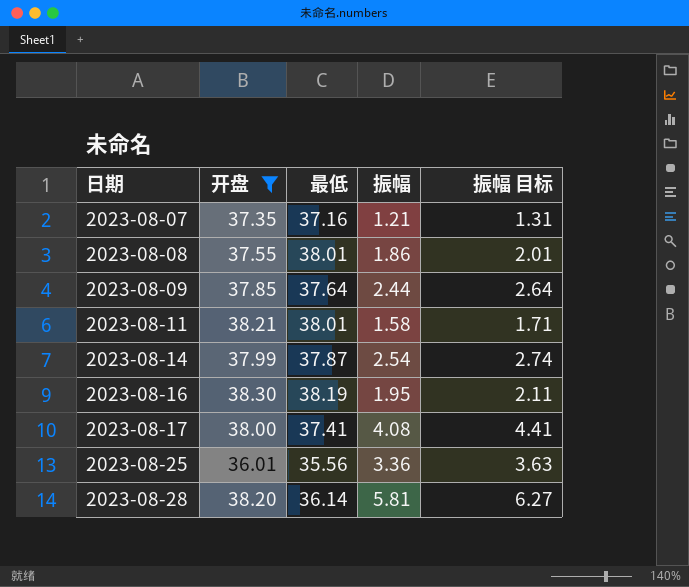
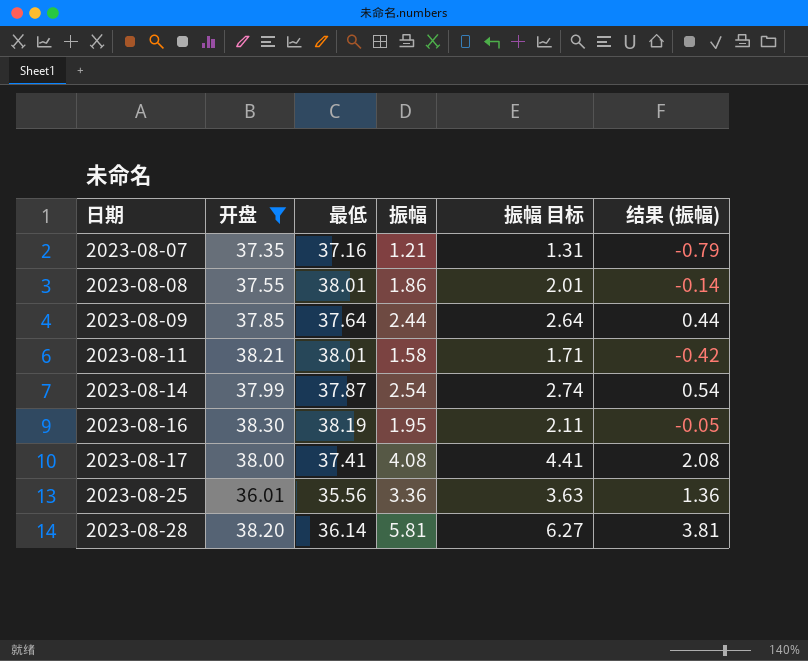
column 结果 (振幅) | formula: none -> [振幅] - 2

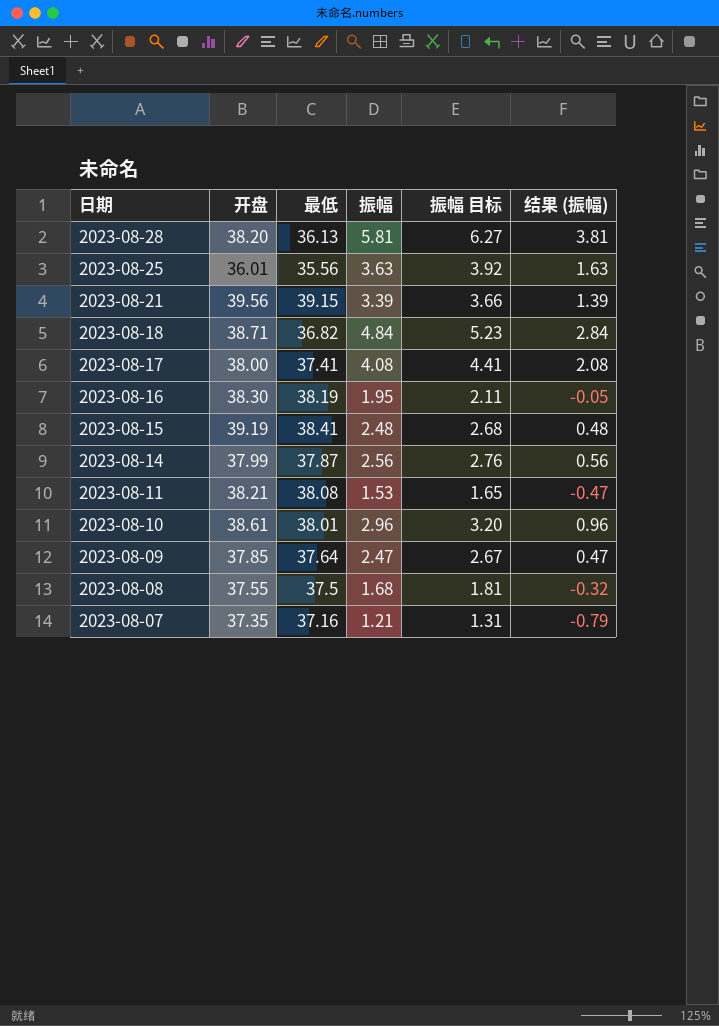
filter: 开盘 <= 38.30 -> none
row order: 日期 ascending -> 日期 descending
2023-08-28 | 最低: 36.14 -> 36.13
2023-08-25 | 振幅: 3.36 -> 3.63
2023-08-25 | 振幅 目标: 3.63 -> 3.92
2023-08-25 | 结果 (振幅): 1.36 -> 1.63
2023-08-14 | 振幅: 2.54 -> 2.56
2023-08-14 | 振幅 目标: 2.74 -> 2.76
2023-08-14 | 结果 (振幅): 0.54 -> 0.56
2023-08-11 | 最低: 38.01 -> 38.08
2023-08-11 | 振幅: 1.58 -> 1.53
2023-08-11 | 振幅 目标: 1.71 -> 1.65
2023-08-11 | 结果 (振幅): -0.42 -> -0.47
2023-08-09 | 振幅: 2.44 -> 2.47
2023-08-09 | 振幅 目标: 2.64 -> 2.67
2023-08-09 | 结果 (振幅): 0.44 -> 0.47
2023-08-08 | 最低: 38.01 -> 37.5
2023-08-08 | 振幅: 1.86 -> 1.68
2023-08-08 | 振幅 目标: 2.01 -> 1.81
2023-08-08 | 结果 (振幅): -0.14 -> -0.32

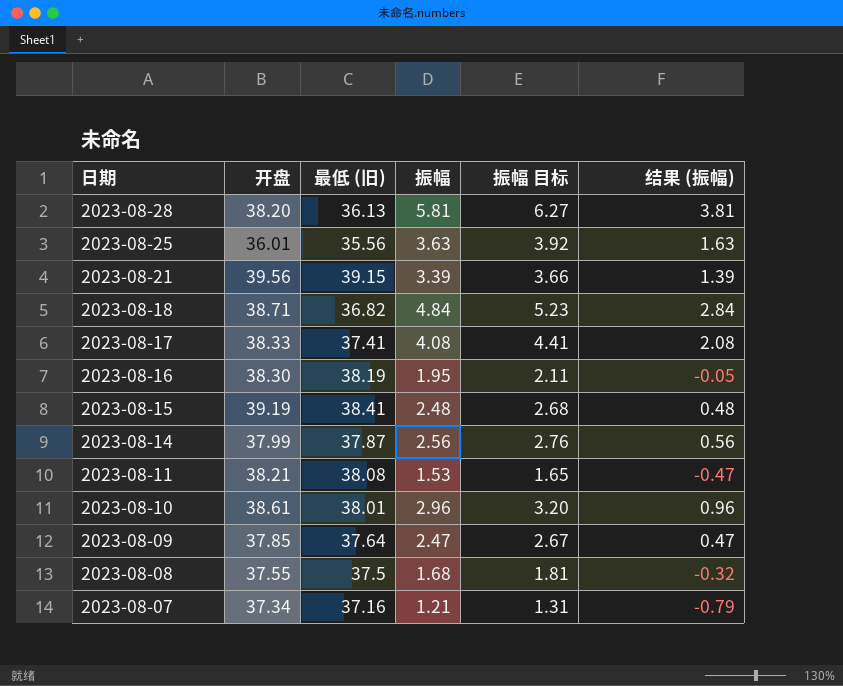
column name: 最低 -> 最低 (旧)
2023-08-17 | 开盘: 38.00 -> 38.33
2023-08-07 | 开盘: 37.35 -> 37.34

